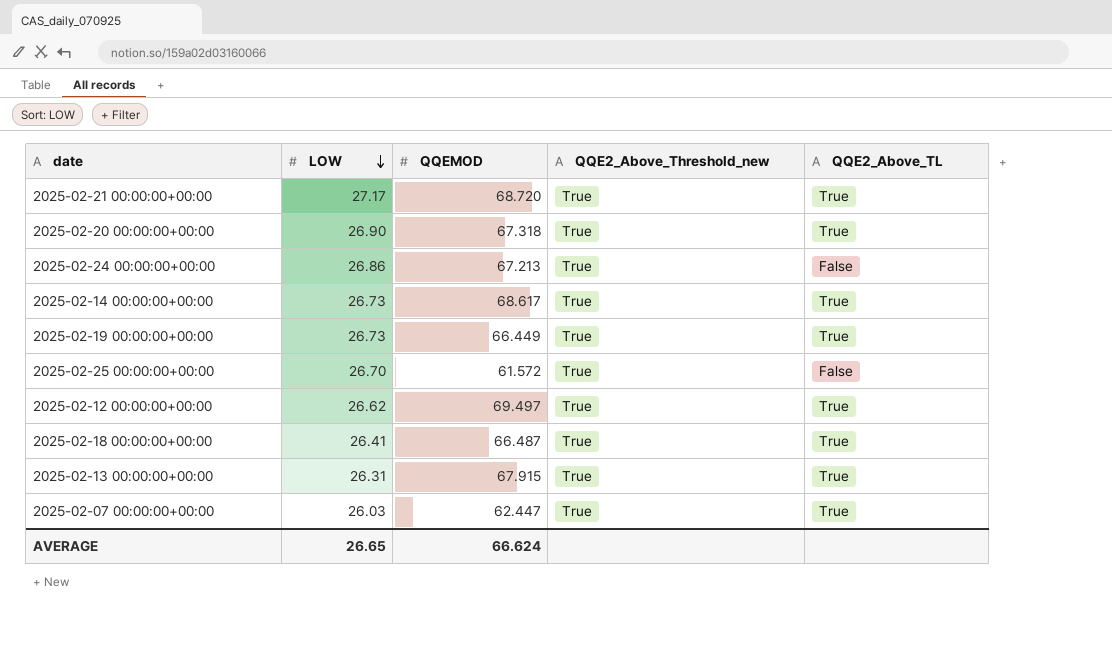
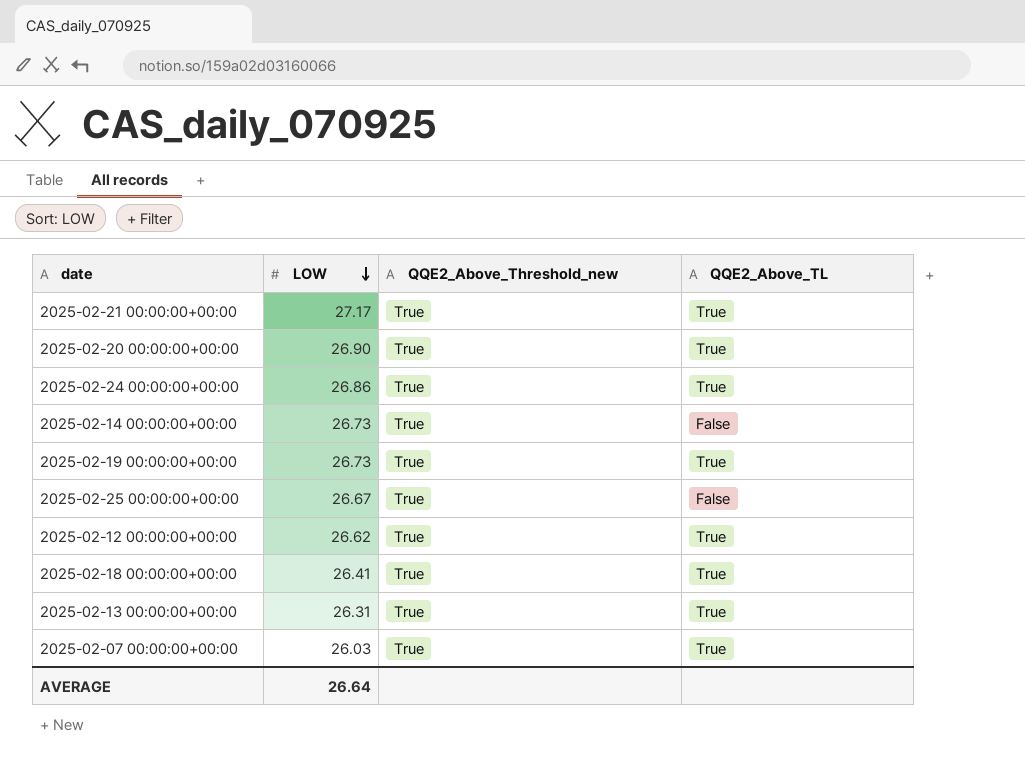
column QQEMOD | position: 3 -> none
2025-02-24 00:00:00+00:00 | QQE2_Above_TL: False -> True
2025-02-14 00:00:00+00:00 | QQE2_Above_TL: True -> False
2025-02-25 00:00:00+00:00 | LOW: 26.70 -> 26.67
AVERAGE | LOW: 26.65 -> 26.64

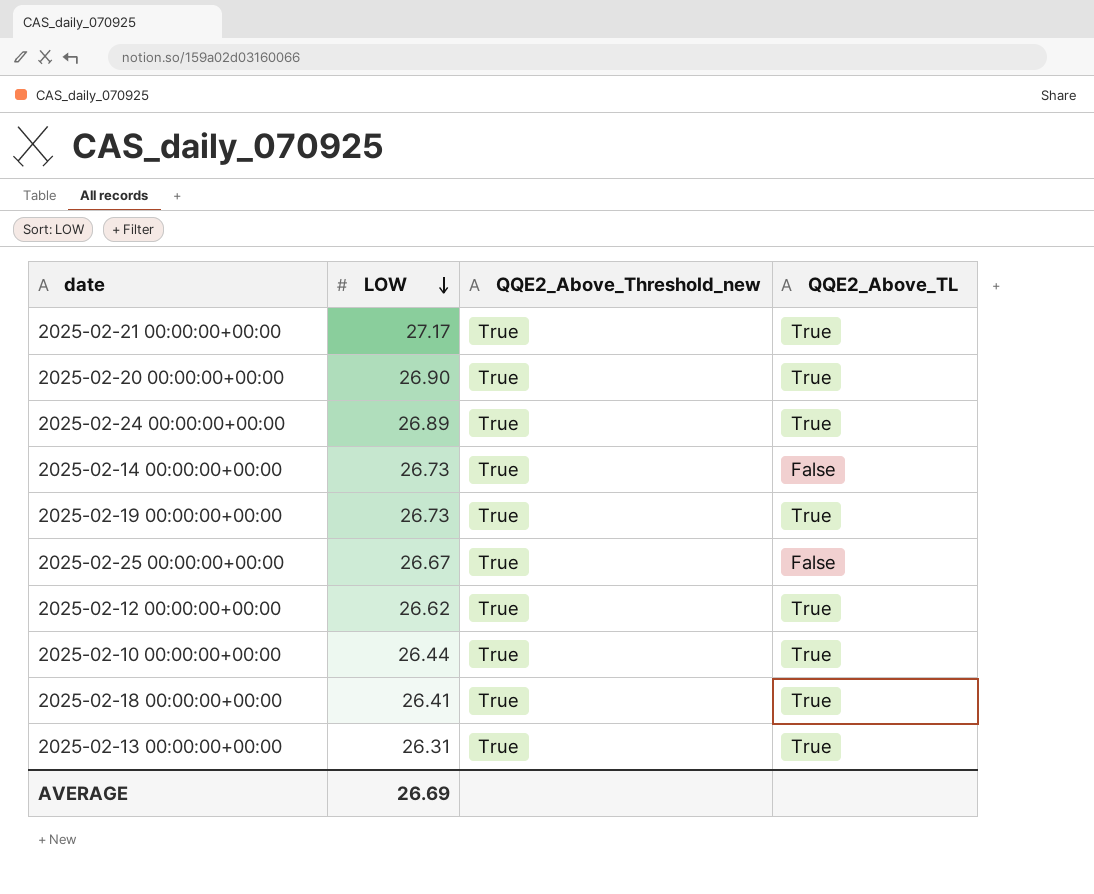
row 2025-02-07 00:00:00+00:00: 26.03 | True | True -> none
2025-02-24 00:00:00+00:00 | LOW: 26.86 -> 26.89
row 2025-02-10 00:00:00+00:00: none -> 26.44 | True | True
AVERAGE | LOW: 26.64 -> 26.69

